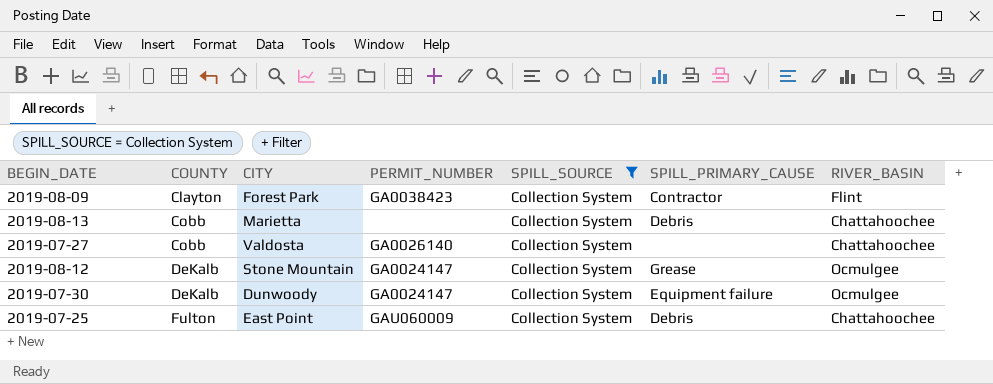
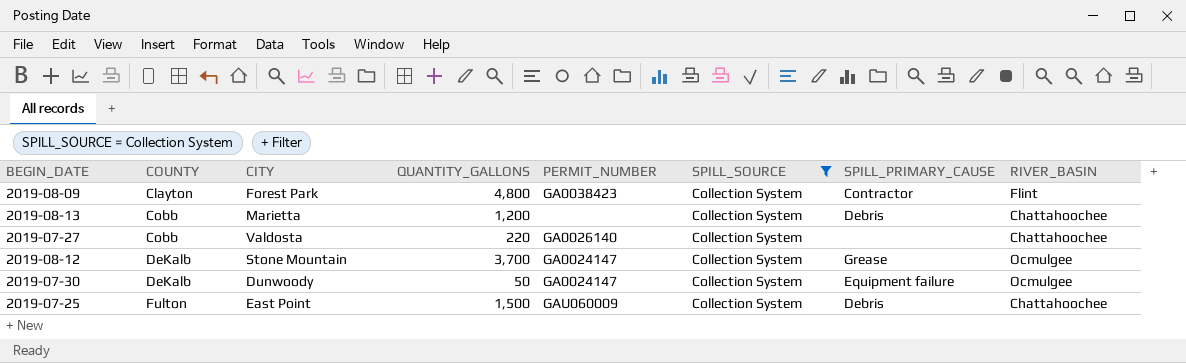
column QUANTITY_GALLONS | position: none -> 4

